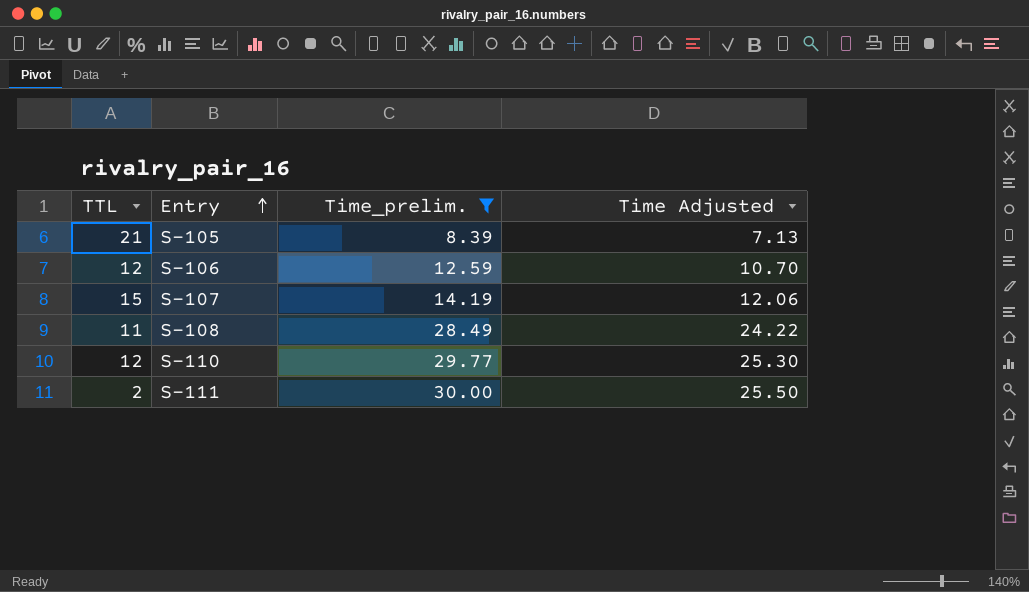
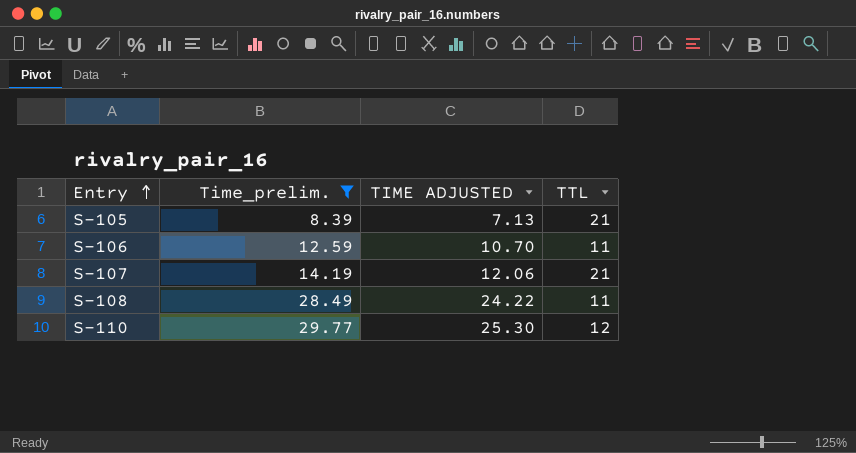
column name: Time Adjusted -> TIME ADJUSTED
column TTL | position: 1 -> 4
row S-111: 2 | 30.00 | 25.50 -> none
S-106 | TTL: 12 -> 11
S-107 | TTL: 15 -> 21

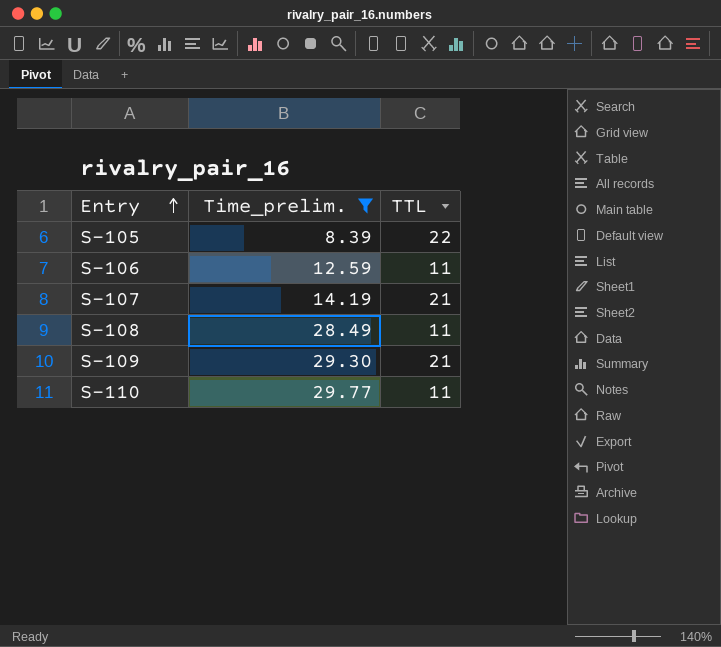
column TIME ADJUSTED | formula: [Time_prelim.] * 0.85 -> none
S-105 | TTL: 21 -> 22
row S-109: none -> 29.30 | 21
S-110 | TTL: 12 -> 11

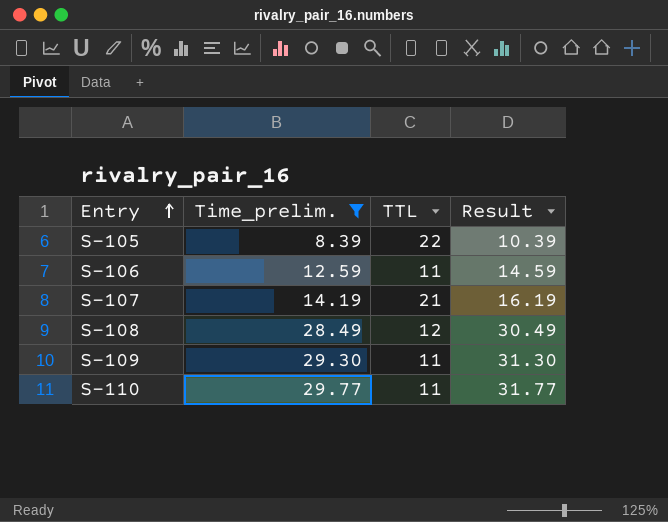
column Result | formula: none -> [Time_prelim.] + 2
S-108 | TTL: 11 -> 12
S-109 | TTL: 21 -> 11

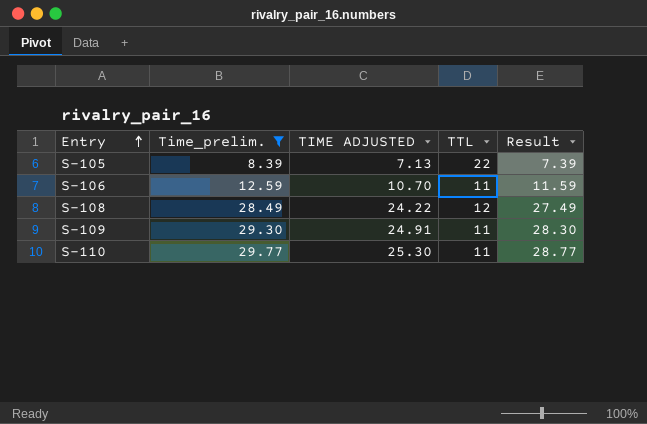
column TIME ADJUSTED | formula: none -> [Time_prelim.] * 0.85
column Result | formula: [Time_prelim.] + 2 -> [Time_prelim.] - 1
row S-107: 14.19 | 21 | 16.19 -> none

